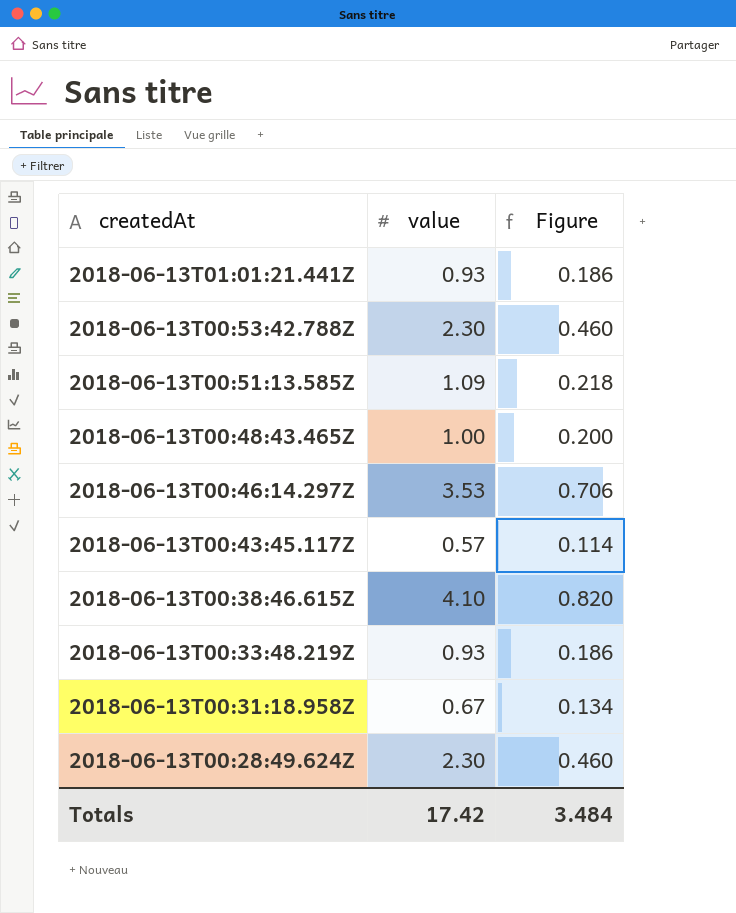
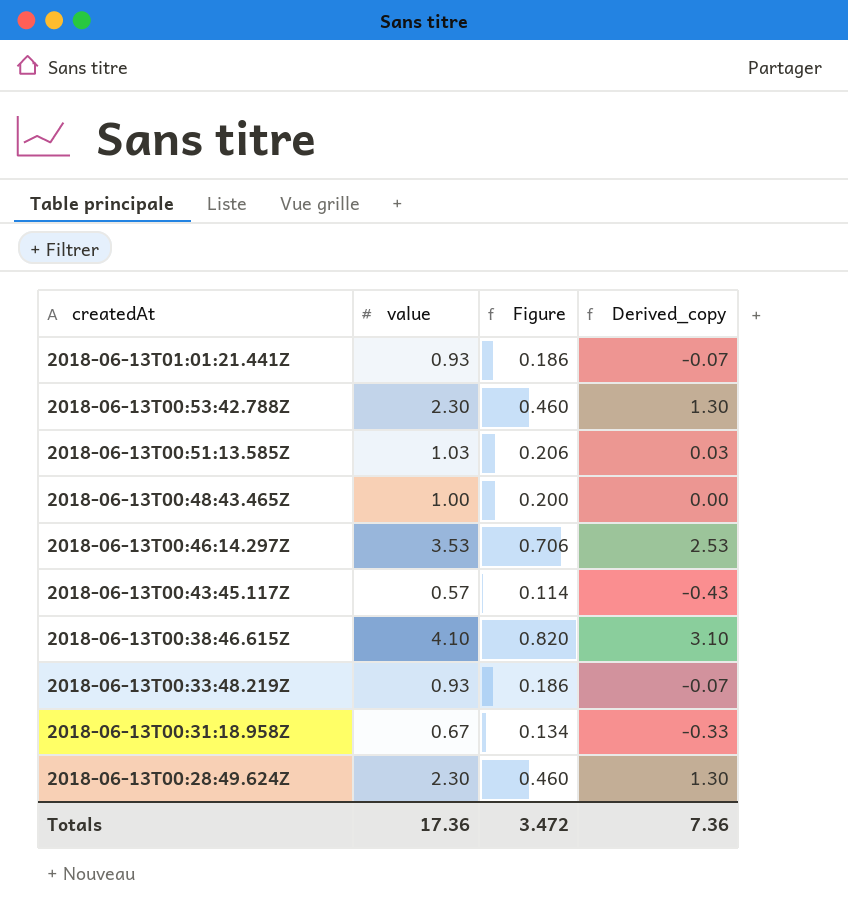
column Derived_copy | formula: none -> [value] - 1
2018-06-13T00:51:13.585Z | value: 1.09 -> 1.03
2018-06-13T00:51:13.585Z | Figure: 0.218 -> 0.206
Totals | value: 17.42 -> 17.36
Totals | Figure: 3.484 -> 3.472

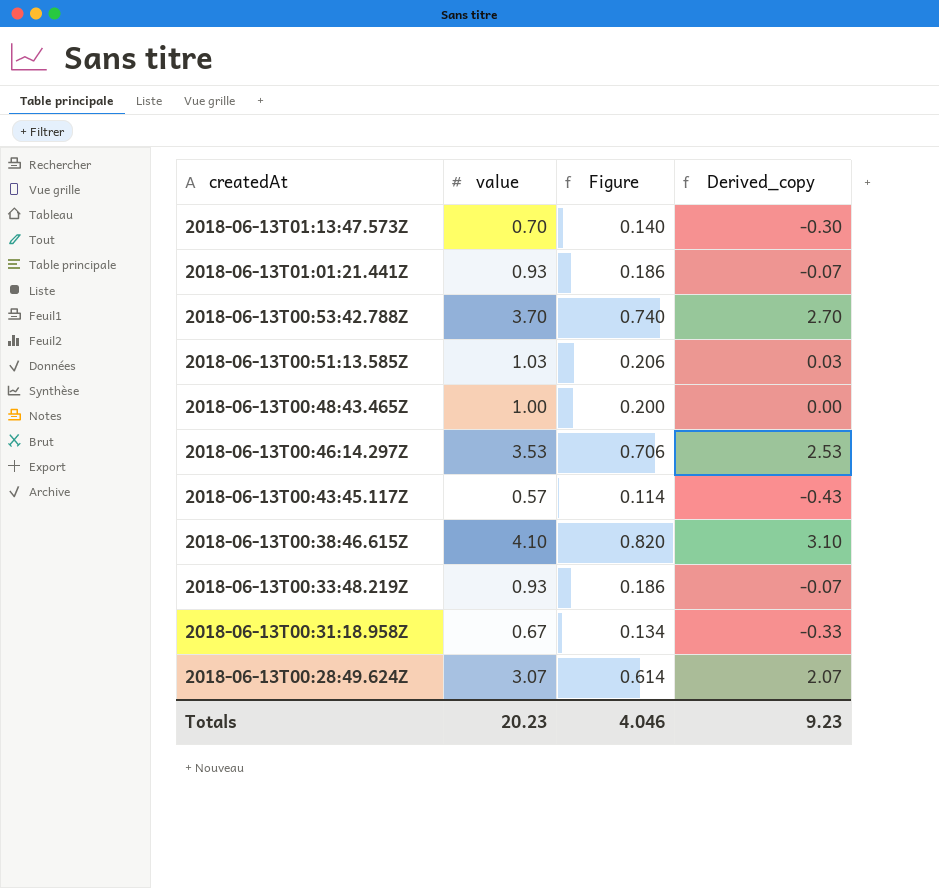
row 2018-06-13T01:13:47.573Z: none -> 0.70 | 0.140 | -0.30
2018-06-13T00:53:42.788Z | value: 2.30 -> 3.70
2018-06-13T00:53:42.788Z | Figure: 0.460 -> 0.740
2018-06-13T00:53:42.788Z | Derived_copy: 1.30 -> 2.70
2018-06-13T00:28:49.624Z | value: 2.30 -> 3.07
2018-06-13T00:28:49.624Z | Figure: 0.460 -> 0.614
2018-06-13T00:28:49.624Z | Derived_copy: 1.30 -> 2.07
Totals | value: 17.36 -> 20.23
Totals | Figure: 3.472 -> 4.046
Totals | Derived_copy: 7.36 -> 9.23

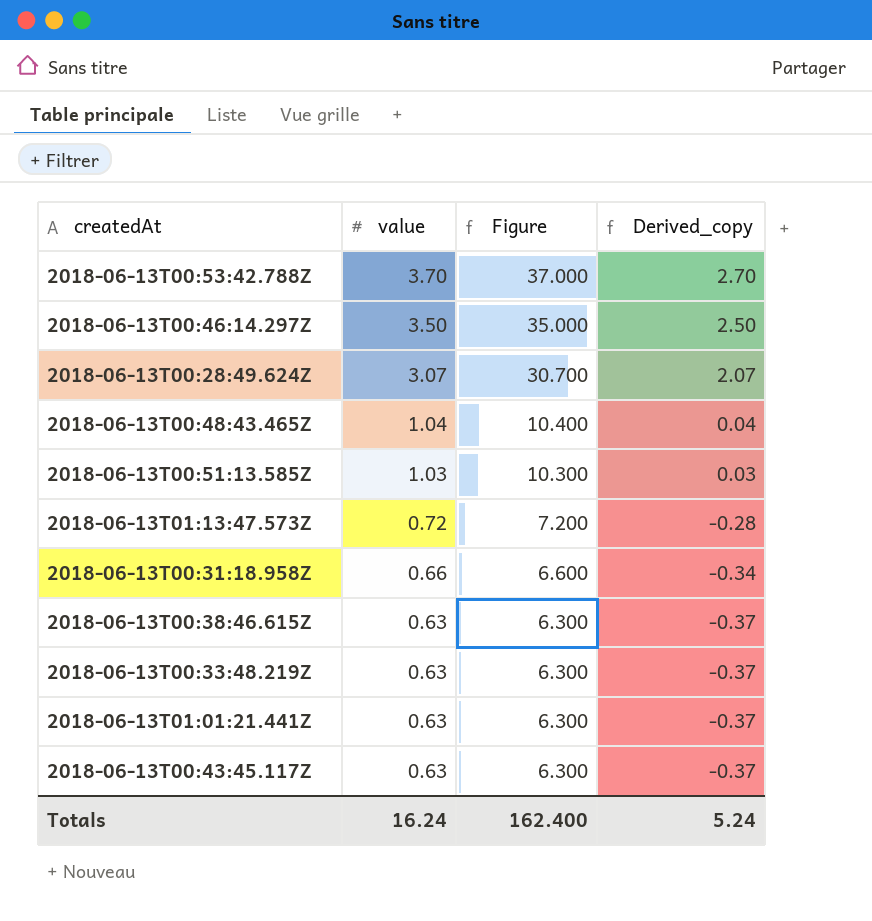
row order: createdAt descending -> value descending
column Figure | formula: [value] * 0.2 -> [value] * 10
2018-06-13T00:46:14.297Z | value: 3.53 -> 3.50
2018-06-13T00:46:14.297Z | Derived_copy: 2.53 -> 2.50
2018-06-13T00:48:43.465Z | value: 1.00 -> 1.04
2018-06-13T00:48:43.465Z | Derived_copy: 0.00 -> 0.04
2018-06-13T01:13:47.573Z | value: 0.70 -> 0.72
2018-06-13T01:13:47.573Z | Derived_copy: -0.30 -> -0.28
2018-06-13T00:31:18.958Z | value: 0.67 -> 0.66
2018-06-13T00:31:18.958Z | Derived_copy: -0.33 -> -0.34
2018-06-13T00:38:46.615Z | value: 4.10 -> 0.63
2018-06-13T00:38:46.615Z | Derived_copy: 3.10 -> -0.37
2018-06-13T00:33:48.219Z | value: 0.93 -> 0.63
2018-06-13T00:33:48.219Z | Derived_copy: -0.07 -> -0.37
2018-06-13T01:01:21.441Z | value: 0.93 -> 0.63
2018-06-13T01:01:21.441Z | Derived_copy: -0.07 -> -0.37
2018-06-13T00:43:45.117Z | value: 0.57 -> 0.63
2018-06-13T00:43:45.117Z | Derived_copy: -0.43 -> -0.37
Totals | value: 20.23 -> 16.24
Totals | Figure: 4.046 -> 162.400
Totals | Derived_copy: 9.23 -> 5.24

